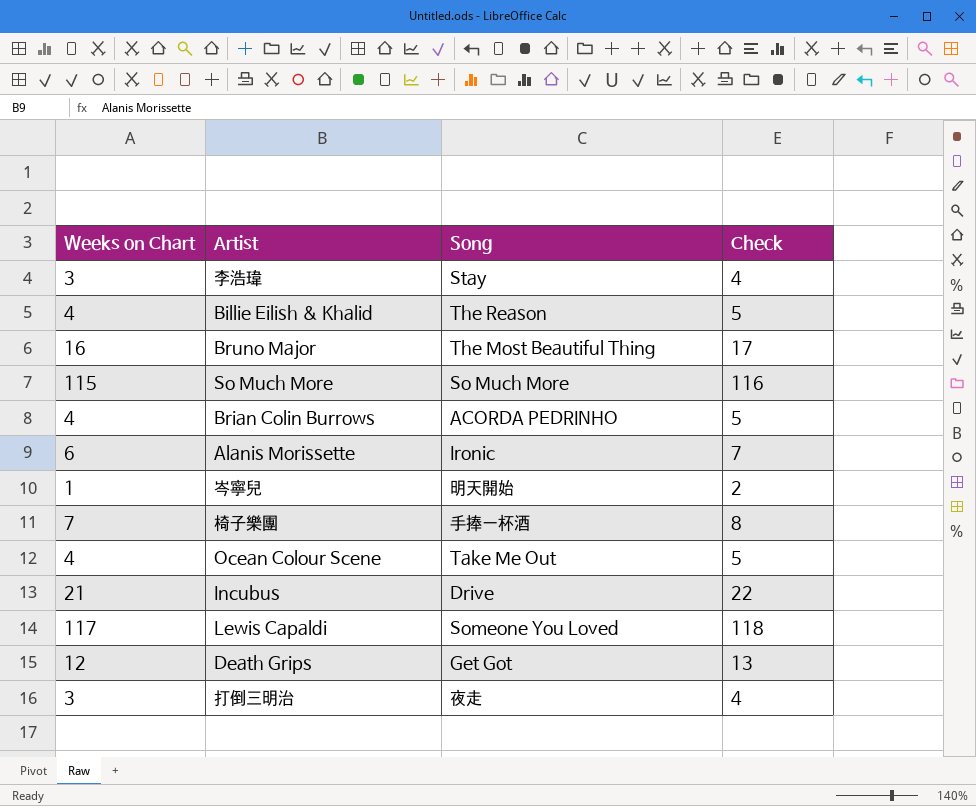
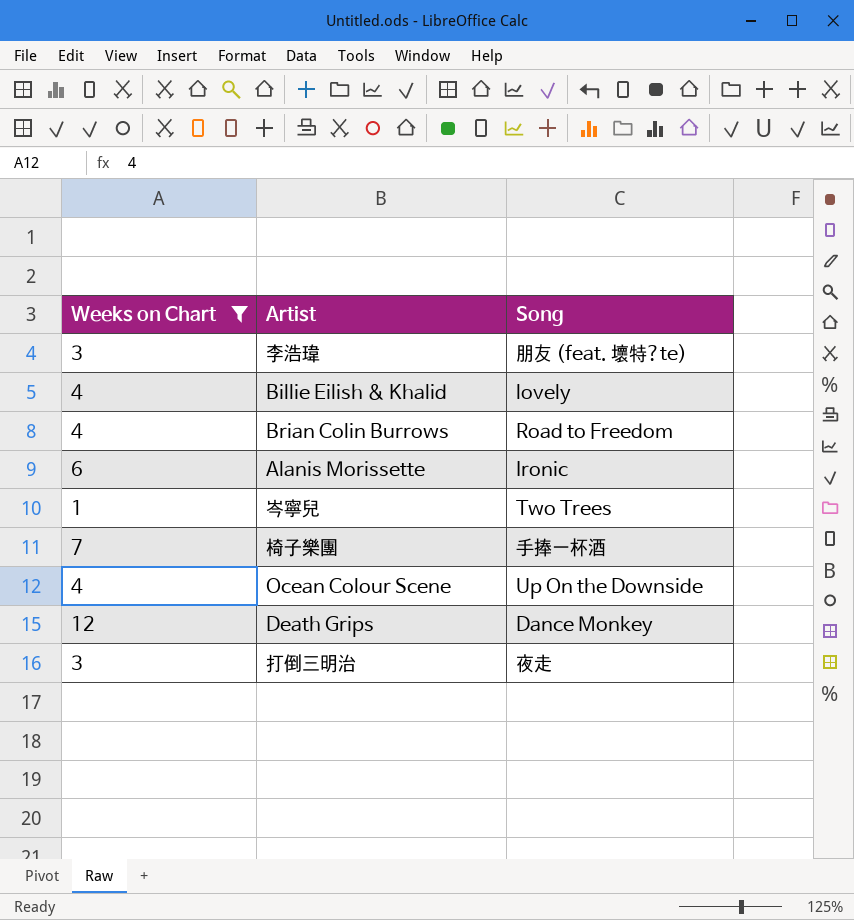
filter: none -> Weeks on Chart <= 12
column Check | formula: [Weeks on Chart] + 1 -> none
李浩瑋 | Song: Stay -> 朋友 (feat. 壞特?te)
Billie Eilish & Khalid | Song: The Reason -> lovely
Brian Colin Burrows | Song: ACORDA PEDRINHO -> Road to Freedom
岑寧兒 | Song: 明天開始 -> Two Trees
Ocean Colour Scene | Song: Take Me Out -> Up On the Downside
Death Grips | Song: Get Got -> Dance Monkey

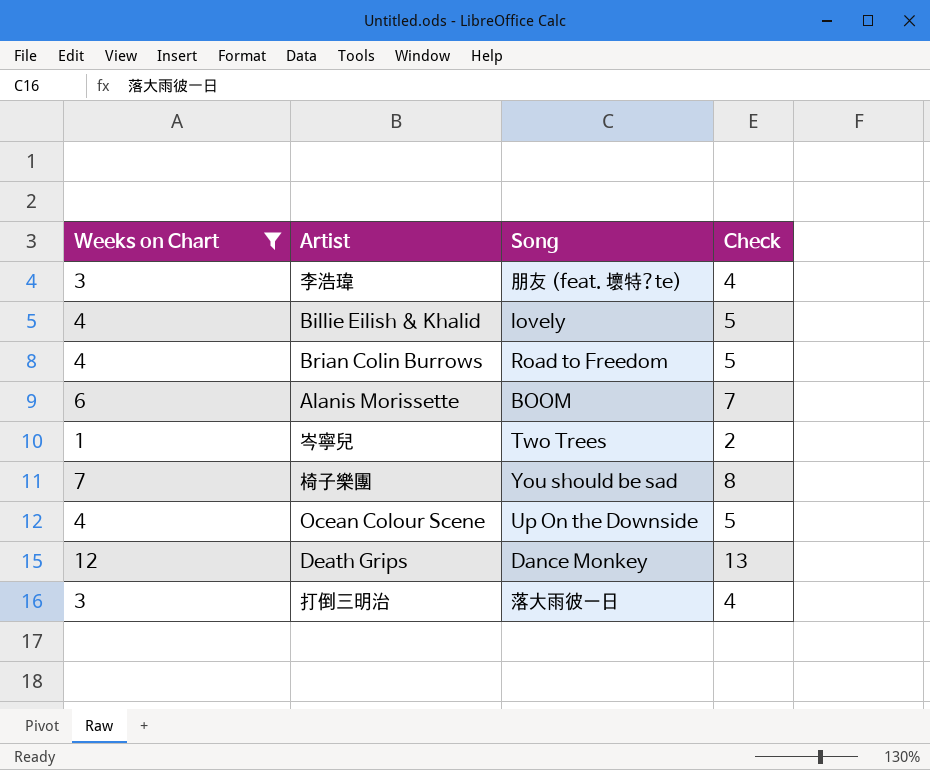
column Check | formula: none -> [Weeks on Chart] + 1
Alanis Morissette | Song: Ironic -> BOOM
椅子樂團 | Song: 手捧一杯酒 -> You should be sad
打倒三明治 | Song: 夜走 -> 落大雨彼一日

